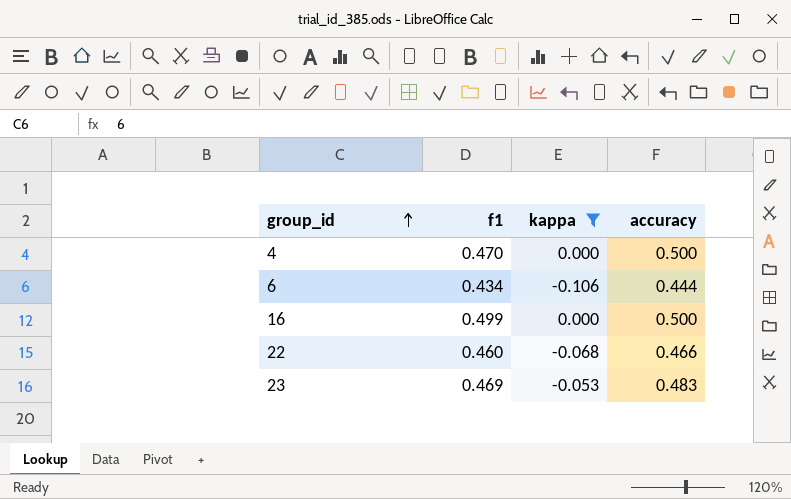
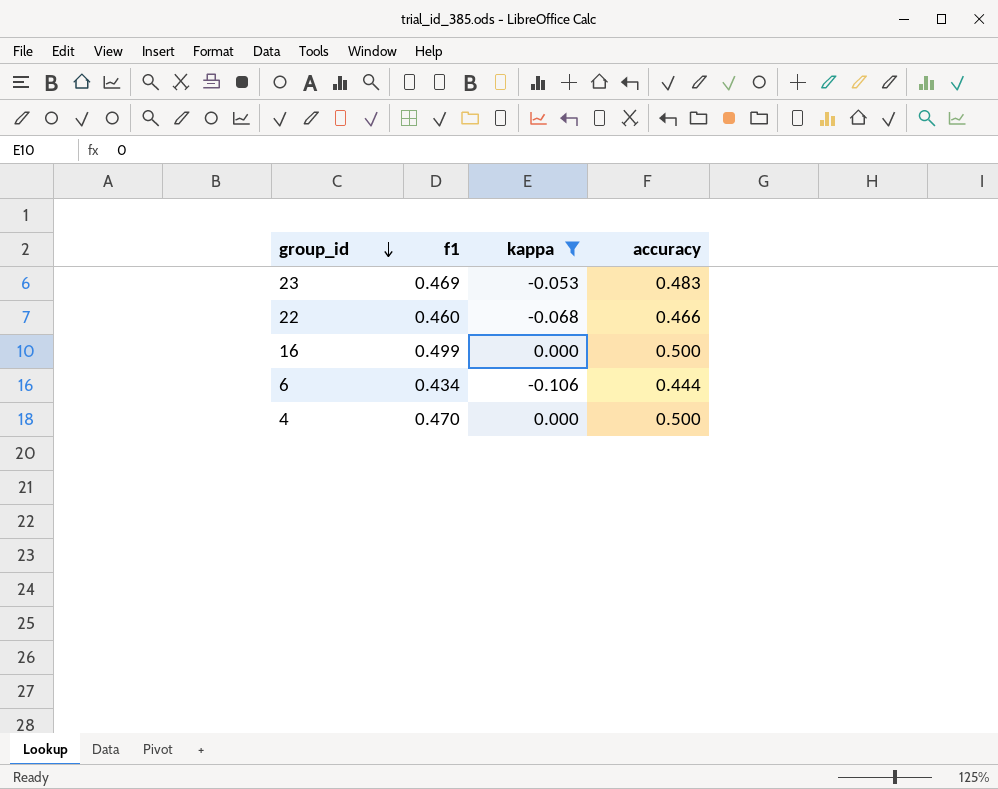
row order: group_id ascending -> group_id descending

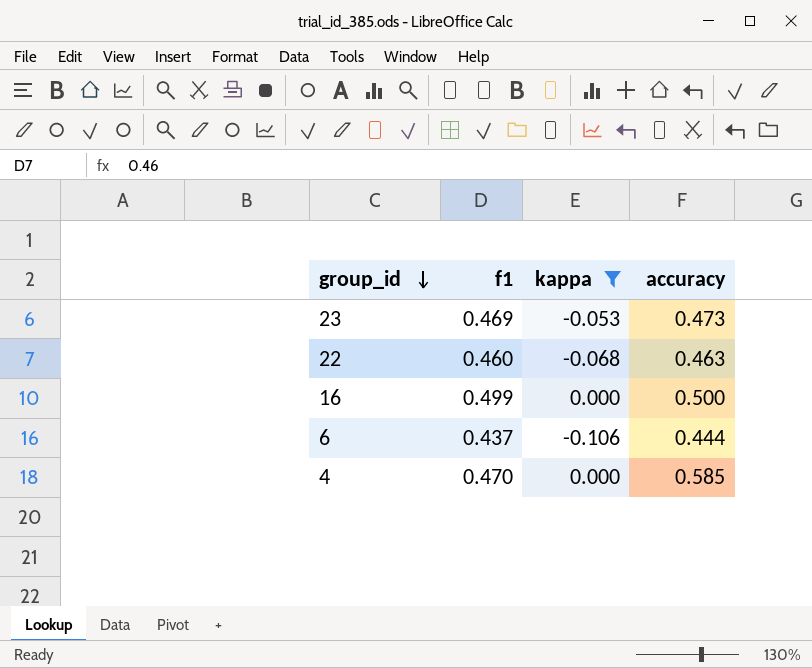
23 | accuracy: 0.483 -> 0.473
22 | accuracy: 0.466 -> 0.463
6 | f1: 0.434 -> 0.437
4 | accuracy: 0.500 -> 0.585

